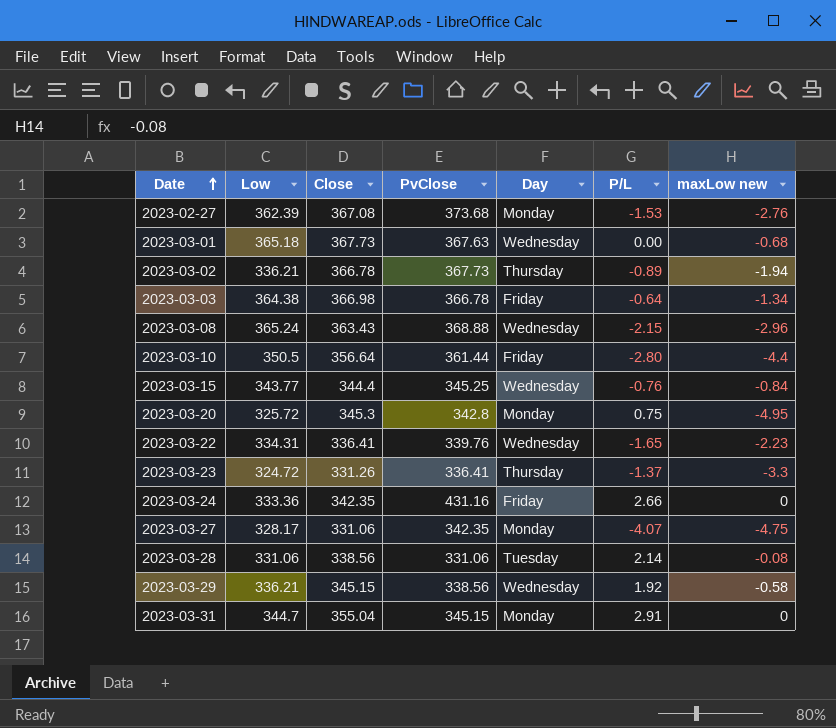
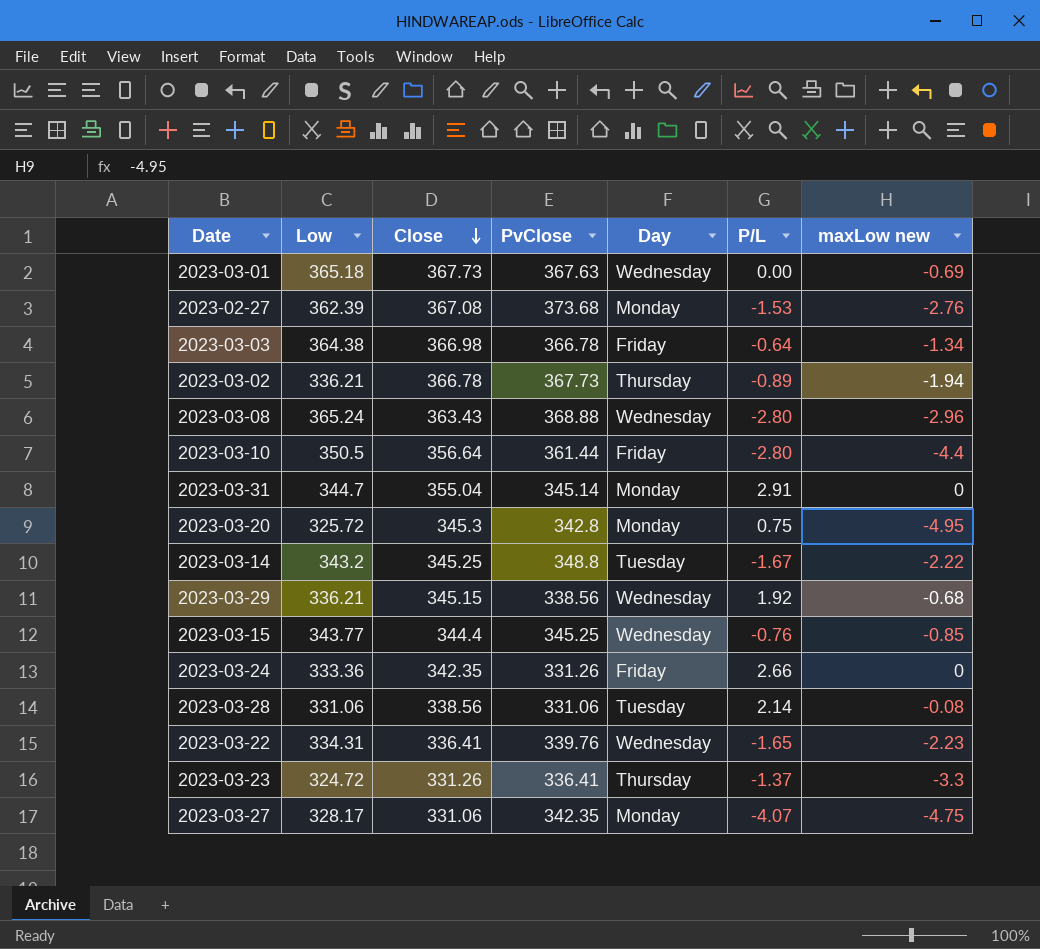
row order: Date ascending -> Close descending
2023-03-01 | maxLow new: -0.68 -> -0.69
2023-03-08 | P/L: -2.15 -> -2.80
2023-03-31 | PvClose: 345.15 -> 345.14
row 2023-03-14: none -> 343.2 | 345.25 | 348.8 | Tuesday | -1.67 | -2.22
2023-03-29 | maxLow new: -0.58 -> -0.68
2023-03-15 | maxLow new: -0.84 -> -0.85
2023-03-24 | PvClose: 431.16 -> 331.26

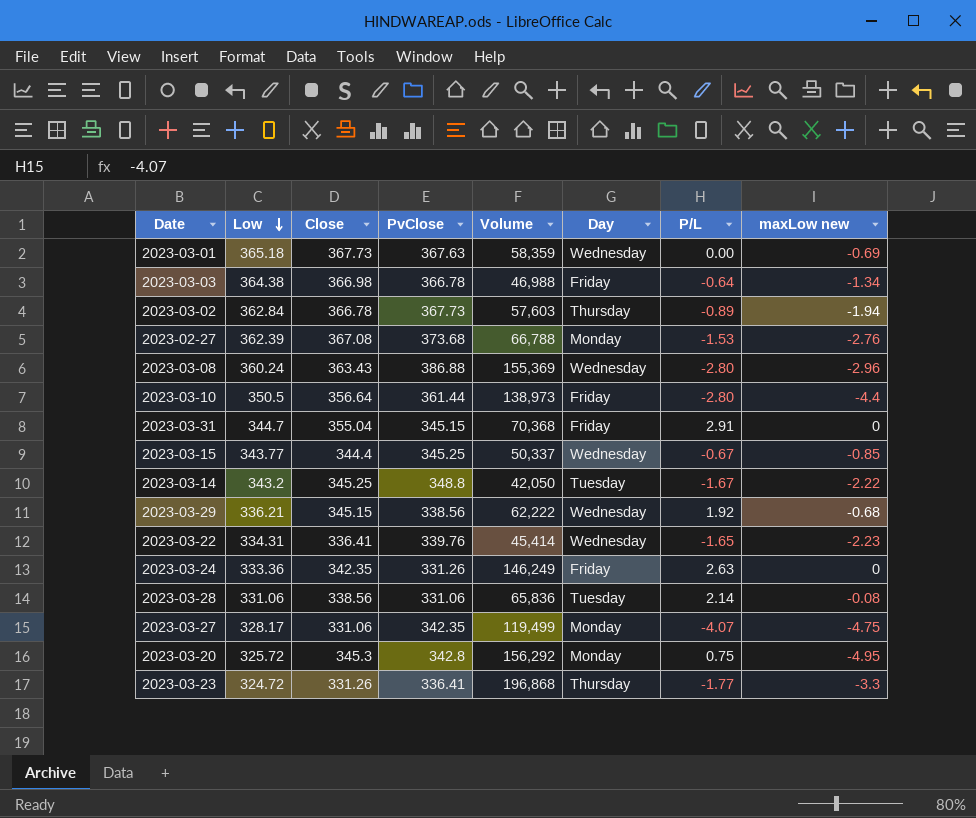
row order: Close descending -> Low descending
column Volume | position: none -> 5
2023-03-02 | Low: 336.21 -> 362.84
2023-03-08 | Low: 365.24 -> 360.24
2023-03-08 | PvClose: 368.88 -> 386.88
2023-03-31 | PvClose: 345.14 -> 345.15
2023-03-31 | Day: Monday -> Friday
2023-03-15 | P/L: -0.76 -> -0.67
2023-03-24 | P/L: 2.66 -> 2.63
2023-03-23 | P/L: -1.37 -> -1.77

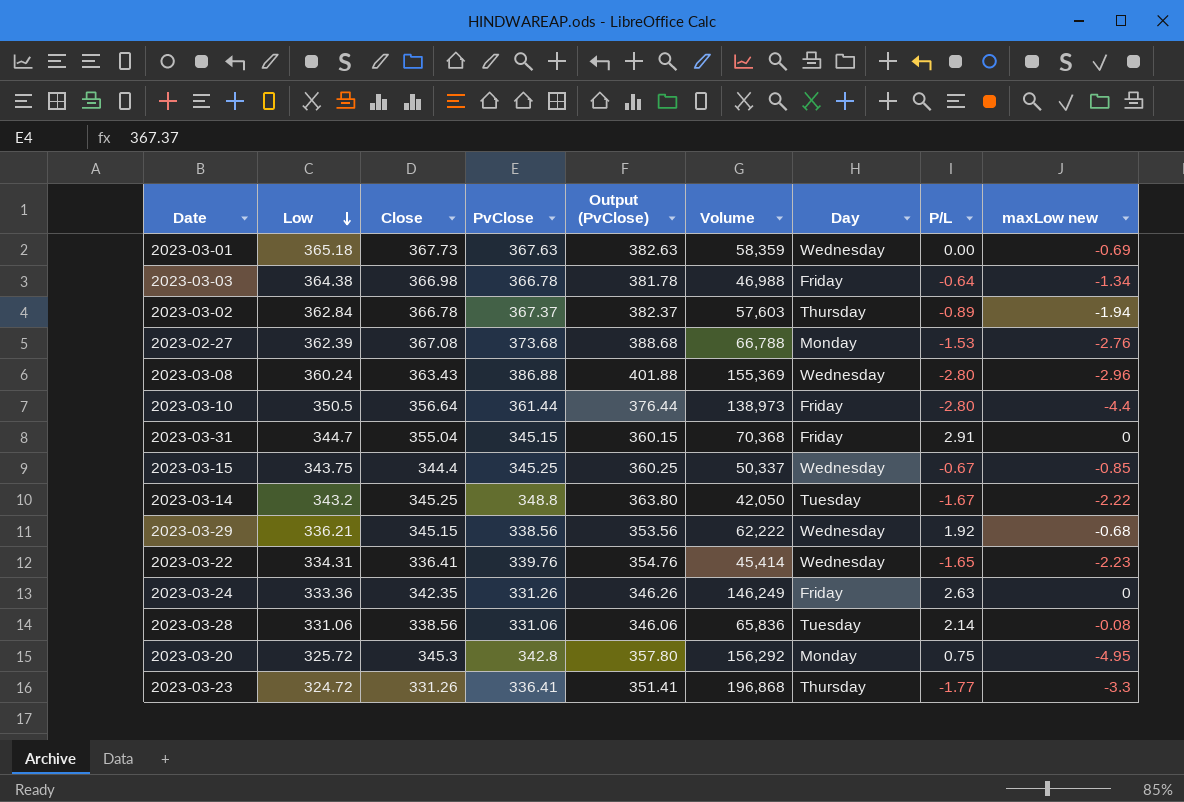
column Output (PvClose) | formula: none -> [PvClose] + 15
row 2023-03-27: 328.17 | 331.06 | 342.35 | 119,499 | Monday | -4.07 | -4.75 -> none
2023-03-02 | PvClose: 367.73 -> 367.37
2023-03-15 | Low: 343.77 -> 343.75

